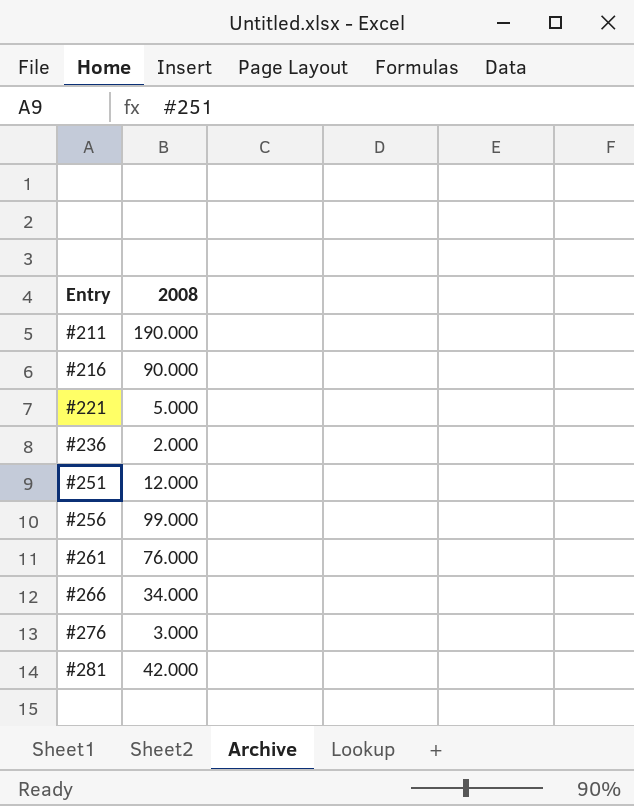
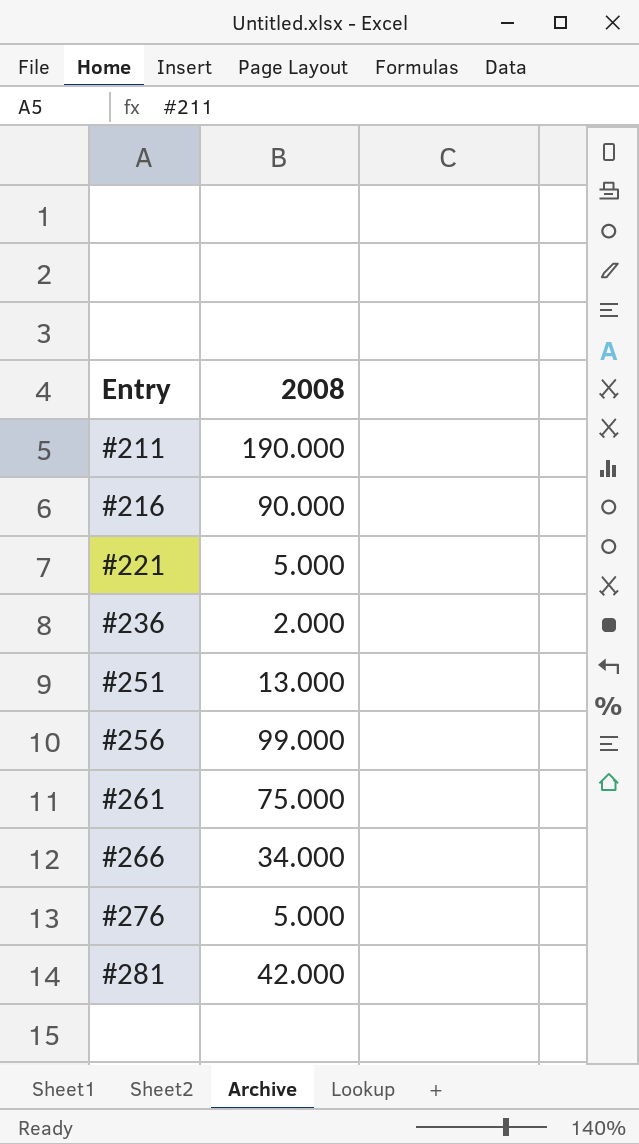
#251 | 2008: 12.000 -> 13.000
#261 | 2008: 76.000 -> 75.000
#276 | 2008: 3.000 -> 5.000

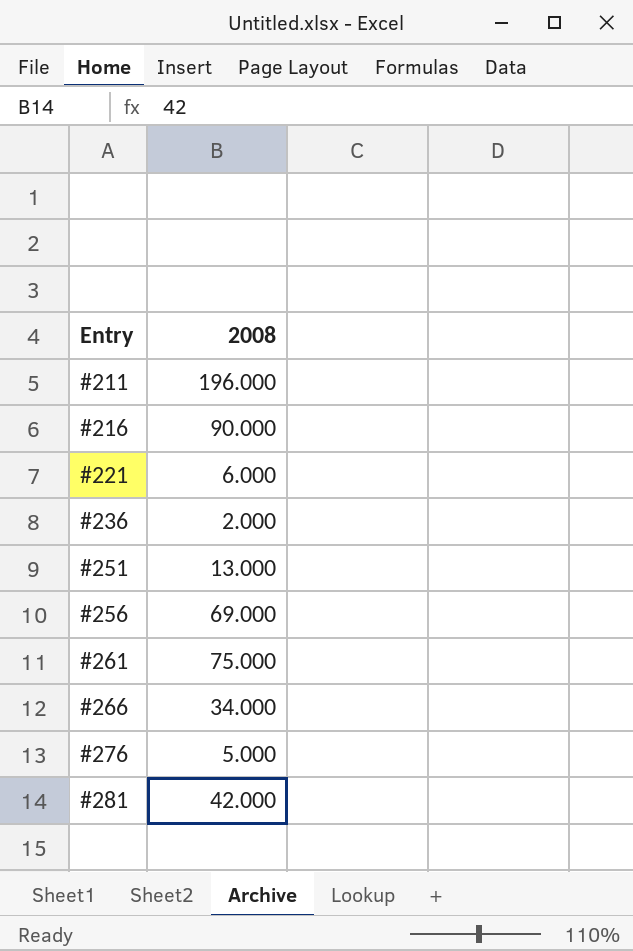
#211 | 2008: 190.000 -> 196.000
#221 | 2008: 5.000 -> 6.000
#256 | 2008: 99.000 -> 69.000

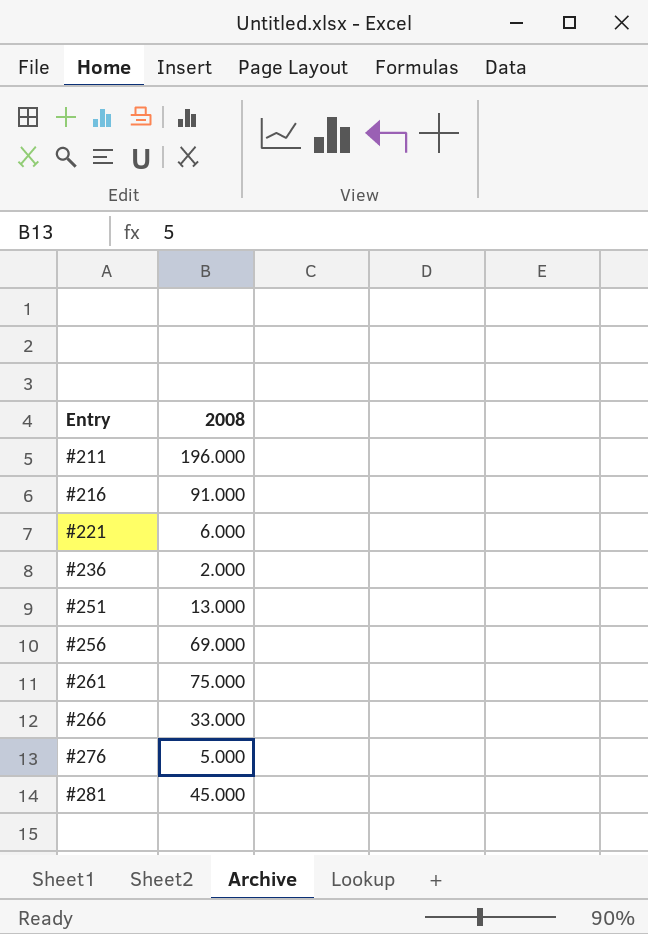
#216 | 2008: 90.000 -> 91.000
#266 | 2008: 34.000 -> 33.000
#281 | 2008: 42.000 -> 45.000

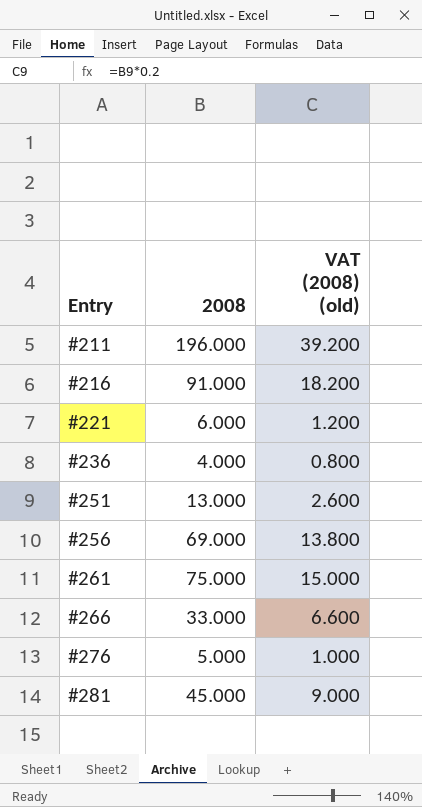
column VAT (2008) (old) | formula: none -> [2008] * 0.2
#236 | 2008: 2.000 -> 4.000

